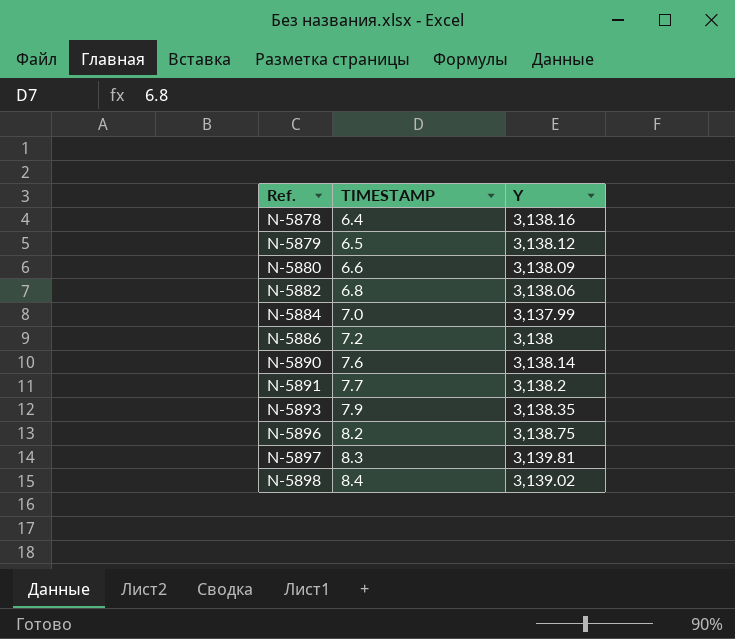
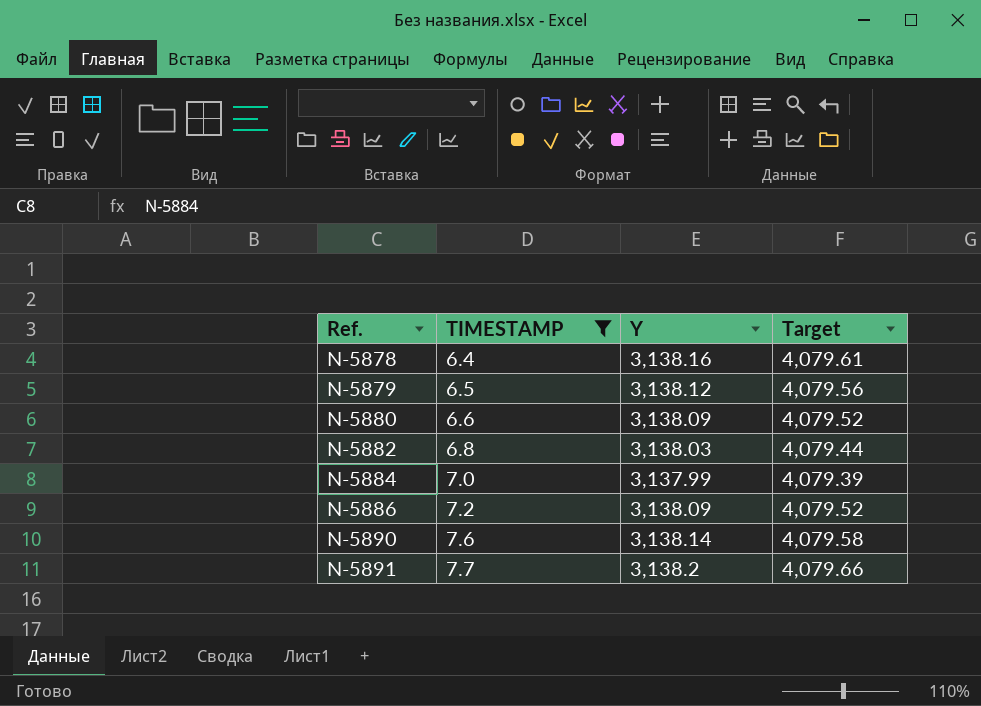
filter: none -> TIMESTAMP <= 7.7
column Target | formula: none -> [Y] * 1.3
N-5882 | Y: 3,138.06 -> 3,138.03
N-5886 | Y: 3,138 -> 3,138.09

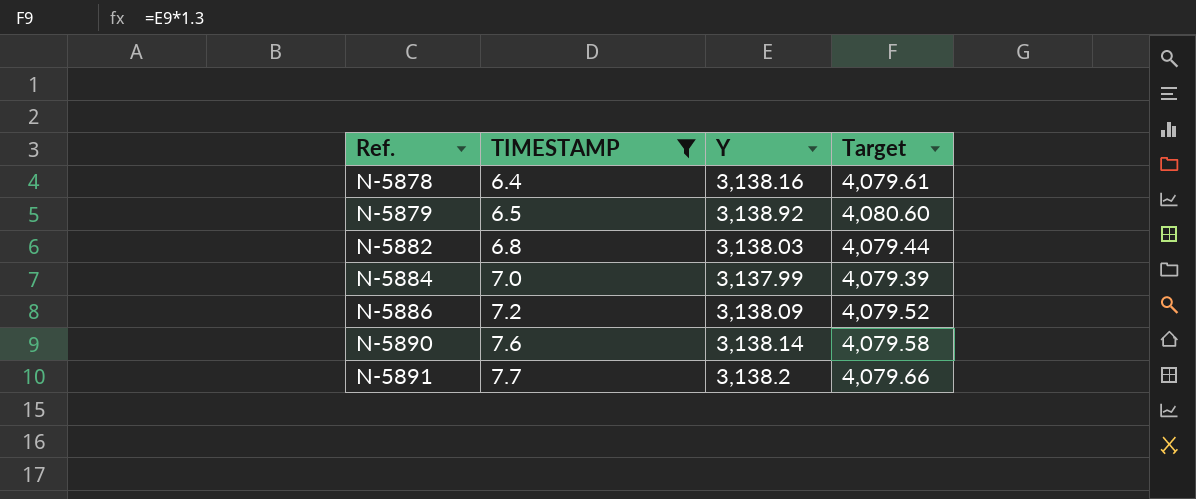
row N-5880: 6.6 | 3,138.09 | 4,079.52 -> none
N-5879 | Y: 3,138.12 -> 3,138.92
N-5879 | Target: 4,079.56 -> 4,080.60

